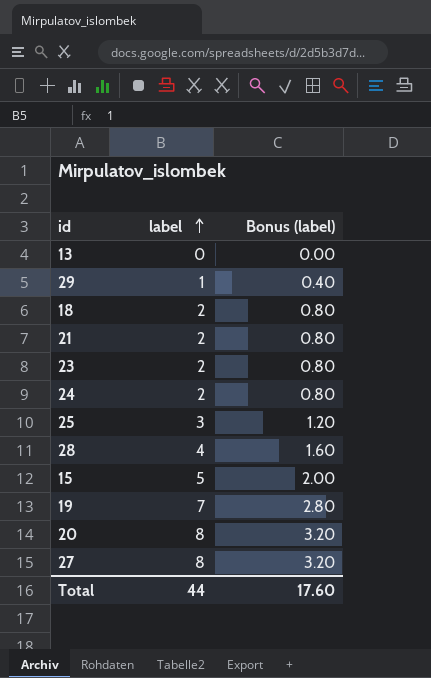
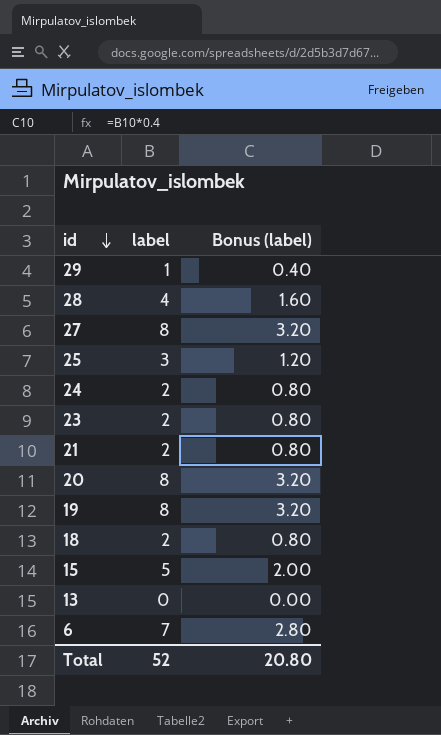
row order: label ascending -> id descending
19 | label: 7 -> 8
19 | Bonus (label): 2.80 -> 3.20
row 6: none -> 7 | 2.80
Total | label: 44 -> 52
Total | Bonus (label): 17.60 -> 20.80

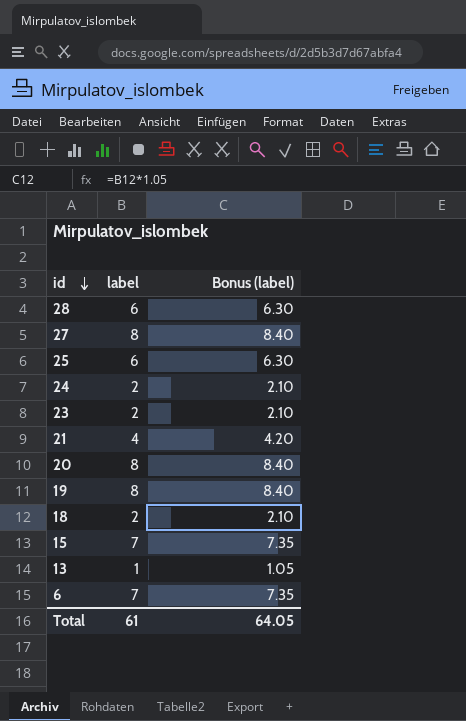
column Bonus (label) | formula: [label] * 0.4 -> [label] * 1.05
row 29: 1 | 0.40 -> none
28 | label: 4 -> 6
25 | label: 3 -> 6
21 | label: 2 -> 4
15 | label: 5 -> 7
13 | label: 0 -> 1
Total | label: 52 -> 61
Total | Bonus (label): 20.80 -> 64.05

